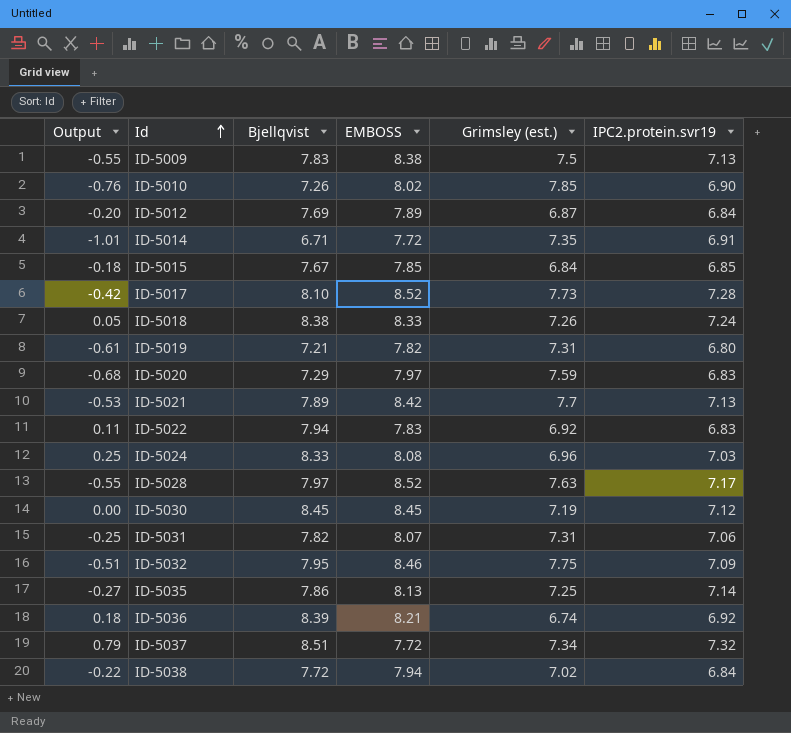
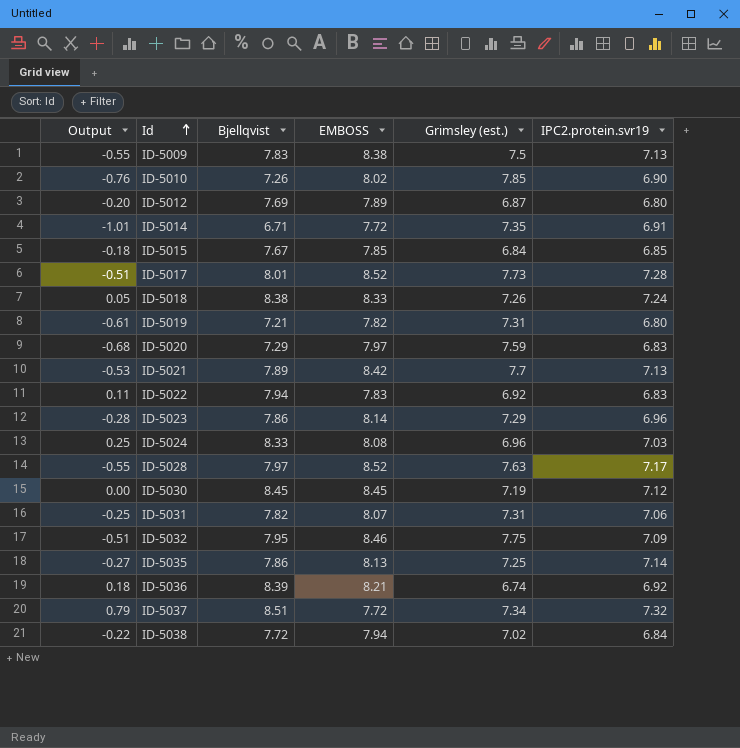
ID-5012 | IPC2.protein.svr19: 6.84 -> 6.80
ID-5017 | Output: -0.42 -> -0.51
ID-5017 | Bjellqvist: 8.10 -> 8.01
row ID-5023: none -> -0.28 | 7.86 | 8.14 | 7.29 | 6.96

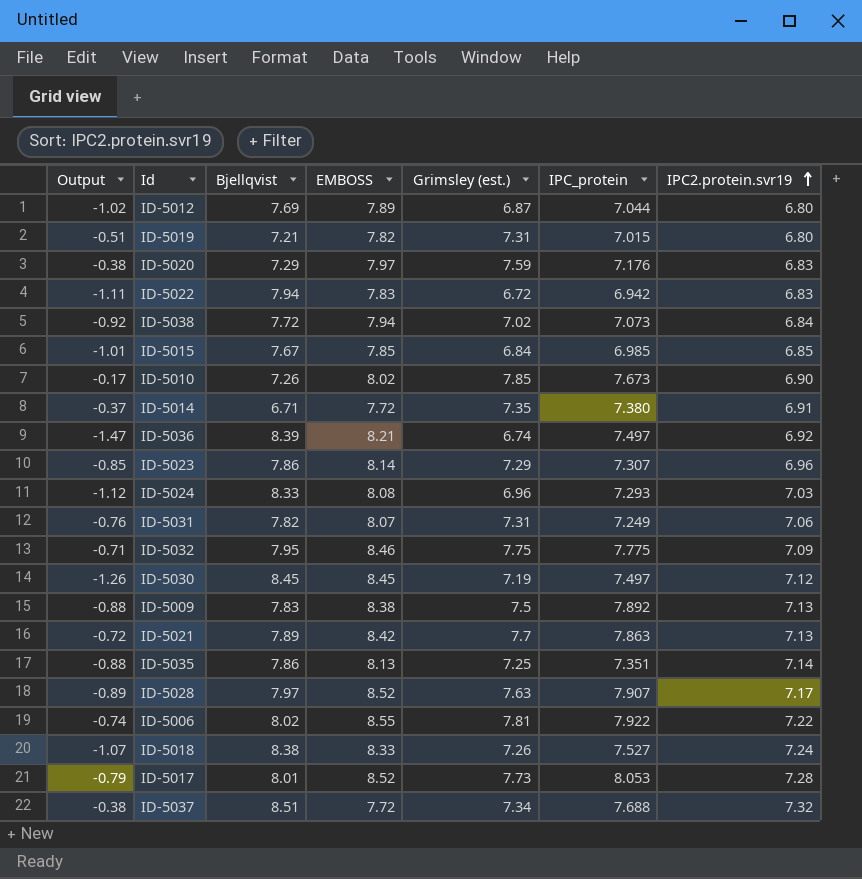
row order: Id ascending -> IPC2.protein.svr19 ascending
column Output | formula: [Bjellqvist] - [EMBOSS] -> [Grimsley (est.)] - [EMBOSS]
column IPC_protein | position: none -> 6
ID-5022 | Grimsley (est.): 6.92 -> 6.72
row ID-5006: none -> -0.74 | 8.02 | 8.55 | 7.81 | 7.922 | 7.22

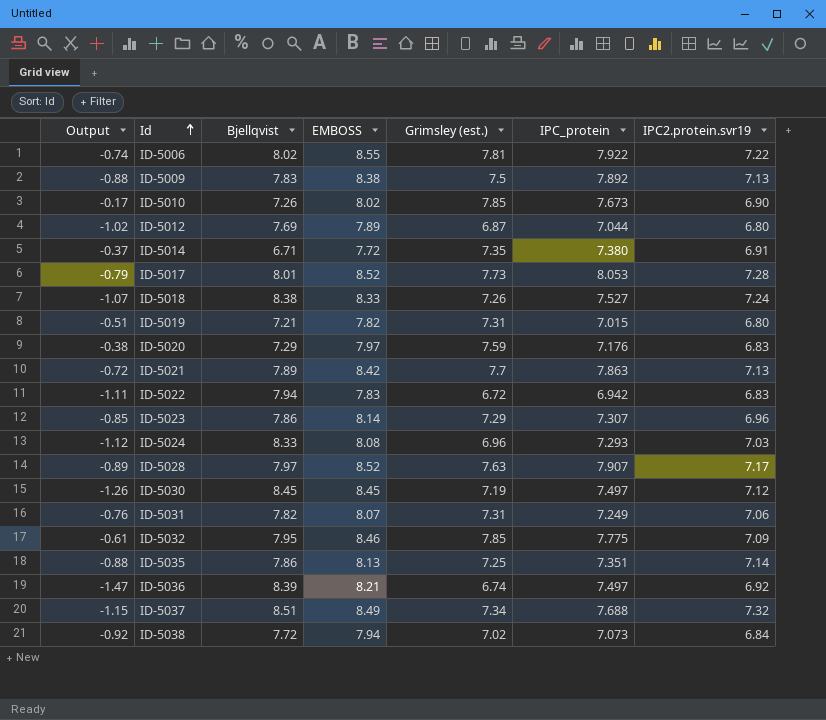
row order: IPC2.protein.svr19 ascending -> Id ascending
row ID-5015: -1.01 | 7.67 | 7.85 | 6.84 | 6.985 | 6.85 -> none
ID-5032 | Output: -0.71 -> -0.61
ID-5032 | Grimsley (est.): 7.75 -> 7.85
ID-5037 | Output: -0.38 -> -1.15
ID-5037 | EMBOSS: 7.72 -> 8.49

